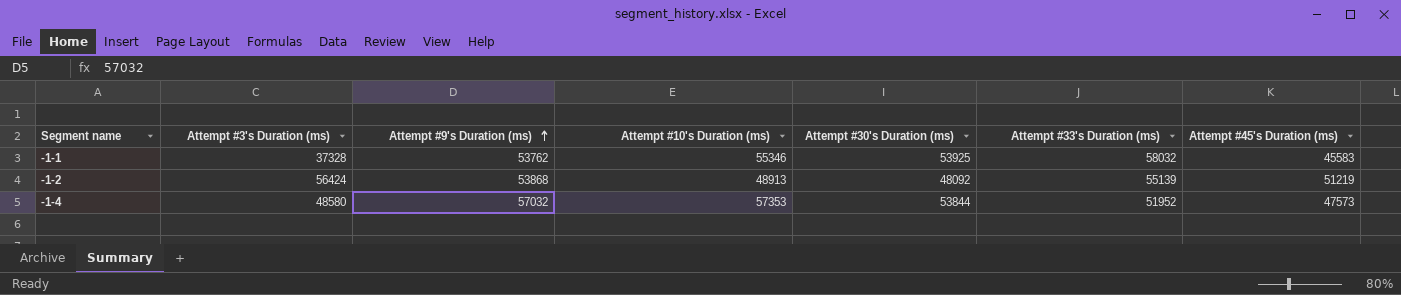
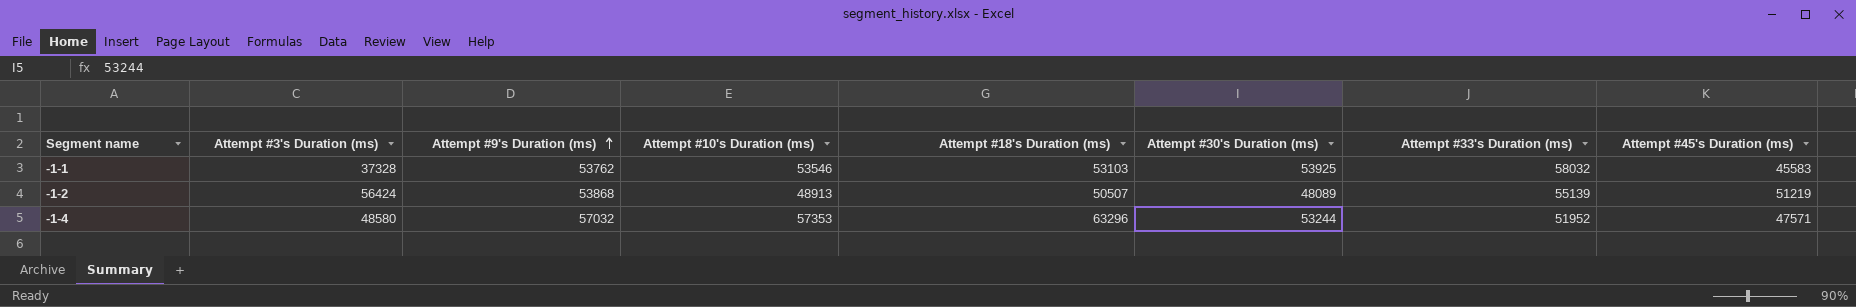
column Attempt #18's Duration (ms) | position: none -> 5
-1-1 | Attempt #10's Duration (ms): 55346 -> 53546
-1-2 | Attempt #30's Duration (ms): 48092 -> 48089
-1-4 | Attempt #30's Duration (ms): 53844 -> 53244
-1-4 | Attempt #45's Duration (ms): 47573 -> 47571

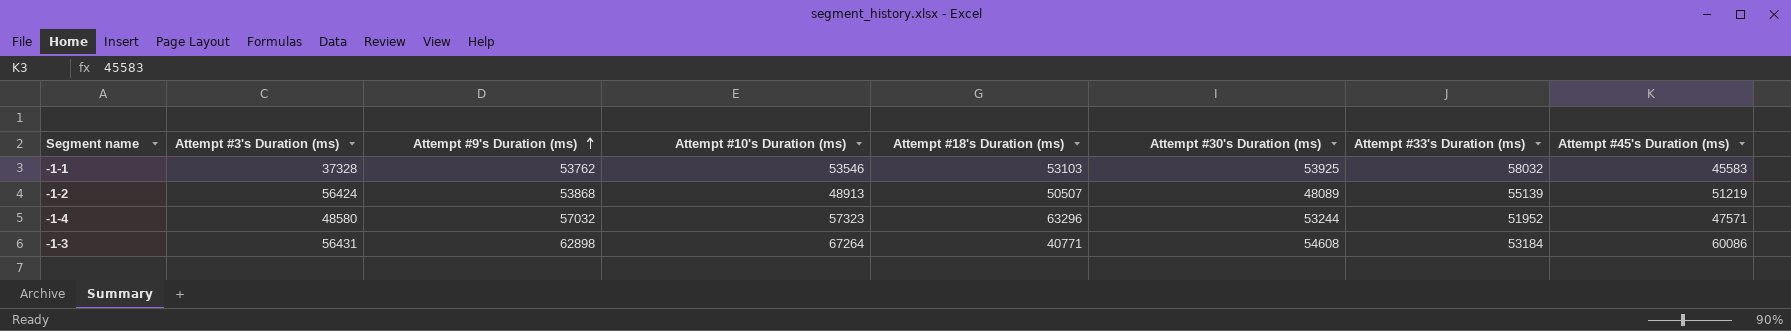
-1-4 | Attempt #10's Duration (ms): 57353 -> 57323
row -1-3: none -> 56431 | 62898 | 67264 | 40771 | 54608 | 53184 | 60086

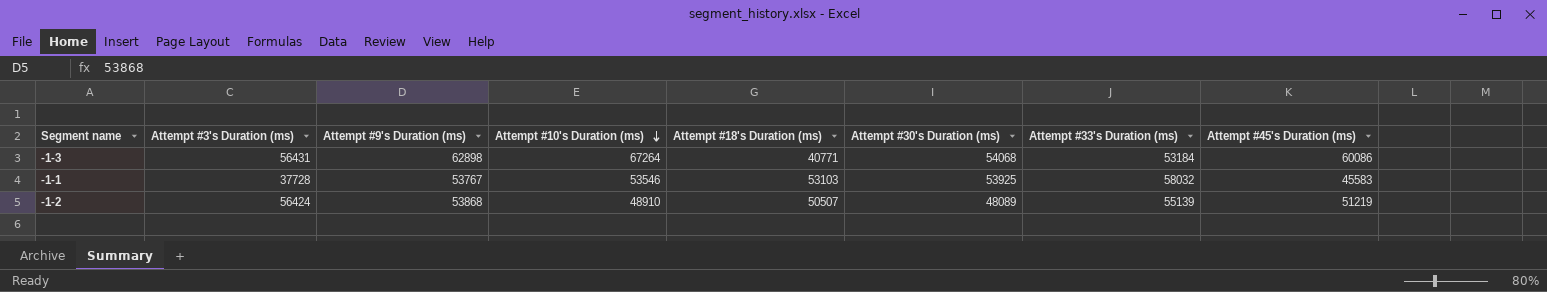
row order: Attempt #9's Duration (ms) ascending -> Attempt #10's Duration (ms) descending
row -1-4: 48580 | 57032 | 57323 | 63296 | 53244 | 51952 | 47571 -> none
-1-3 | Attempt #30's Duration (ms): 54608 -> 54068
-1-1 | Attempt #3's Duration (ms): 37328 -> 37728
-1-1 | Attempt #9's Duration (ms): 53762 -> 53767
-1-2 | Attempt #10's Duration (ms): 48913 -> 48910

